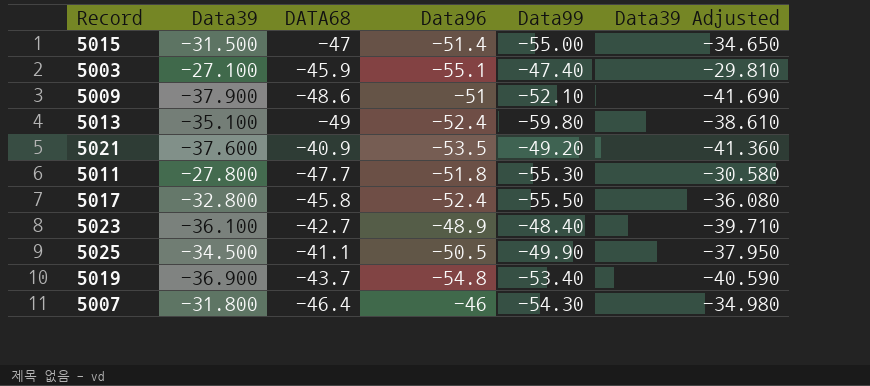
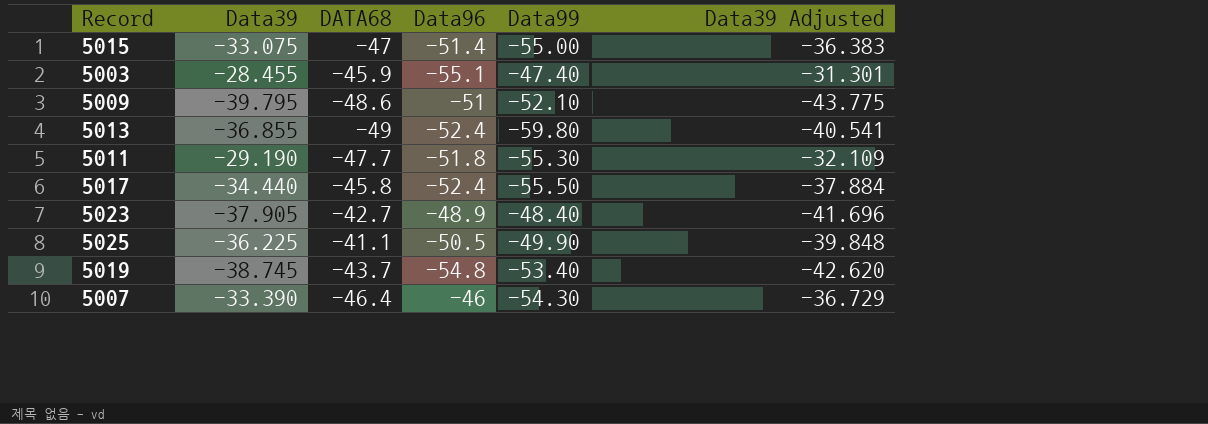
row 5021: -37.600 | -40.9 | -53.5 | -49.20 | -41.360 -> none
5015 | Data39: -31.500 -> -33.075
5015 | Data39 Adjusted: -34.650 -> -36.383
5003 | Data39: -27.100 -> -28.455
5003 | Data39 Adjusted: -29.810 -> -31.301
5009 | Data39: -37.900 -> -39.795
5009 | Data39 Adjusted: -41.690 -> -43.775
5013 | Data39: -35.100 -> -36.855
5013 | Data39 Adjusted: -38.610 -> -40.541
5011 | Data39: -27.800 -> -29.190
5011 | Data39 Adjusted: -30.580 -> -32.109
5017 | Data39: -32.800 -> -34.440
5017 | Data39 Adjusted: -36.080 -> -37.884
5023 | Data39: -36.100 -> -37.905
5023 | Data39 Adjusted: -39.710 -> -41.696
5025 | Data39: -34.500 -> -36.225
5025 | Data39 Adjusted: -37.950 -> -39.848
5019 | Data39: -36.900 -> -38.745
5019 | Data39 Adjusted: -40.590 -> -42.620
5007 | Data39: -31.800 -> -33.390
5007 | Data39 Adjusted: -34.980 -> -36.729

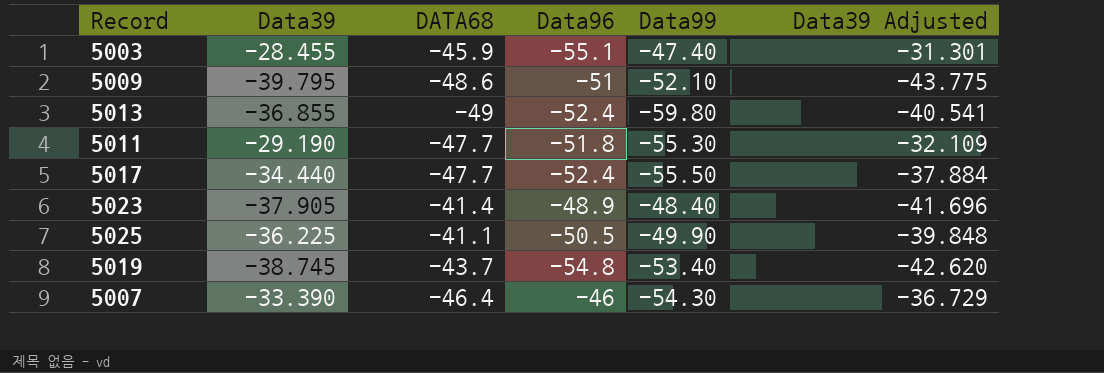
row 5015: -33.075 | -47 | -51.4 | -55.00 | -36.383 -> none
5017 | DATA68: -45.8 -> -47.7
5023 | DATA68: -42.7 -> -41.4

